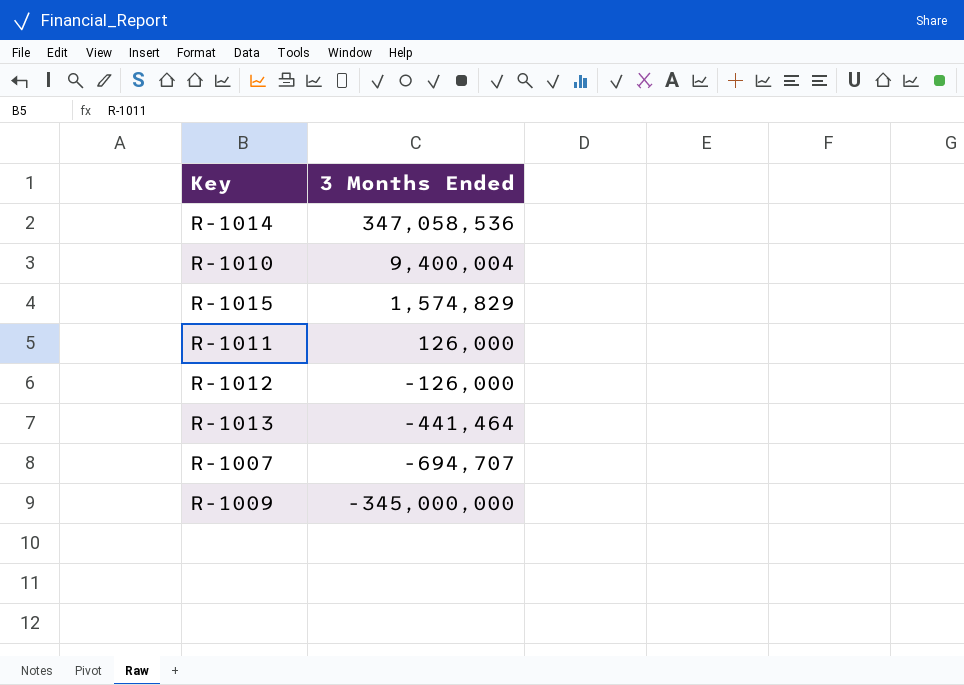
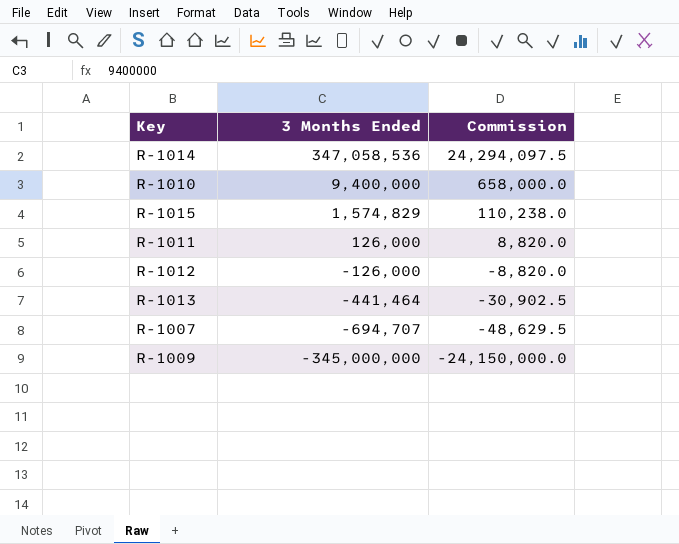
column Commission | formula: none -> [3 Months Ended] * 0.07
R-1010 | 3 Months Ended: 9,400,004 -> 9,400,000

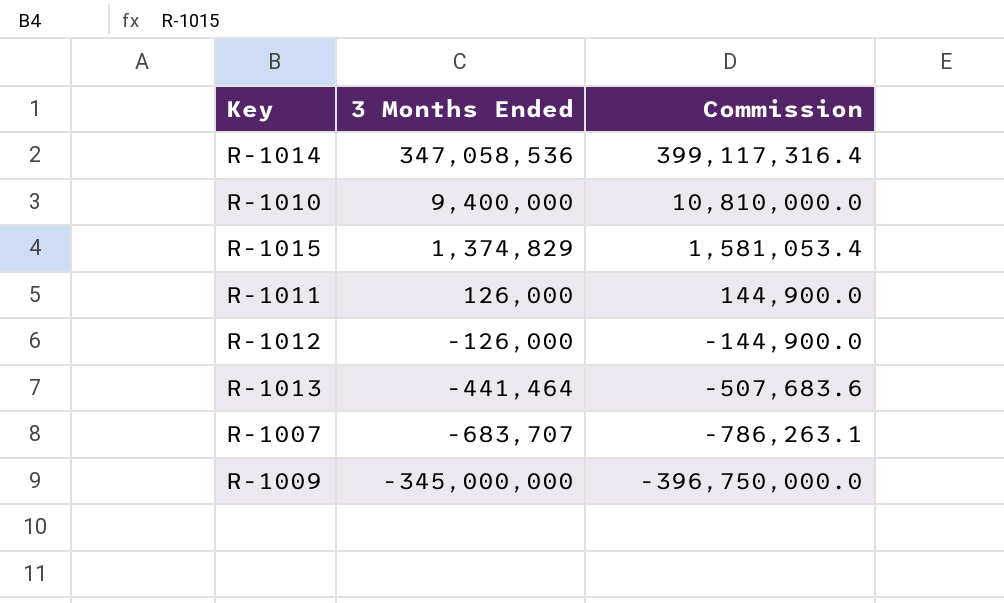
column Commission | formula: [3 Months Ended] * 0.07 -> [3 Months Ended] * 1.15
R-1015 | 3 Months Ended: 1,574,829 -> 1,374,829
R-1007 | 3 Months Ended: -694,707 -> -683,707

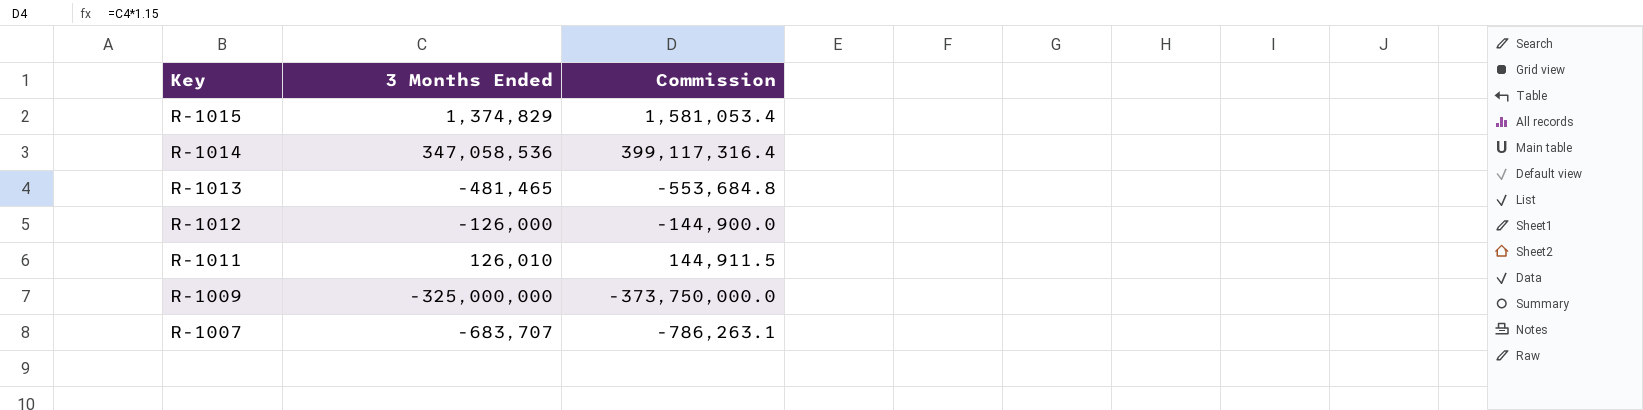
row order: 3 Months Ended descending -> Key descending
row R-1010: 9,400,000 | 10,810,000.0 -> none
R-1013 | 3 Months Ended: -441,464 -> -481,465
R-1013 | Commission: -507,683.6 -> -553,684.8
R-1011 | 3 Months Ended: 126,000 -> 126,010
R-1011 | Commission: 144,900.0 -> 144,911.5
R-1009 | 3 Months Ended: -345,000,000 -> -325,000,000
R-1009 | Commission: -396,750,000.0 -> -373,750,000.0

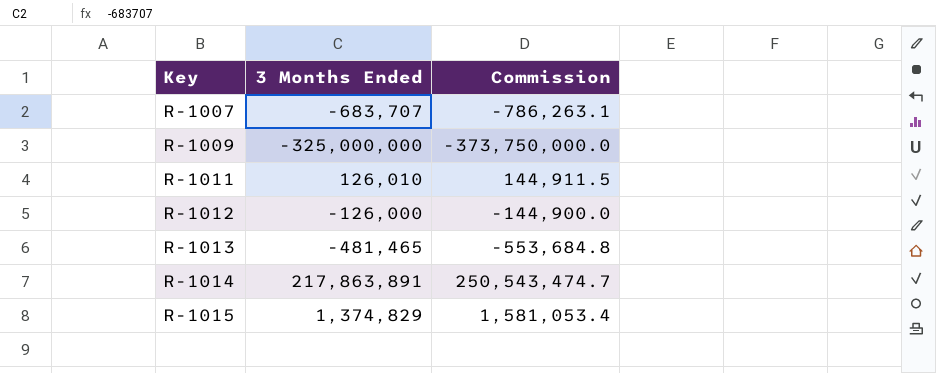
row order: Key descending -> Key ascending
R-1014 | 3 Months Ended: 347,058,536 -> 217,863,891
R-1014 | Commission: 399,117,316.4 -> 250,543,474.7

